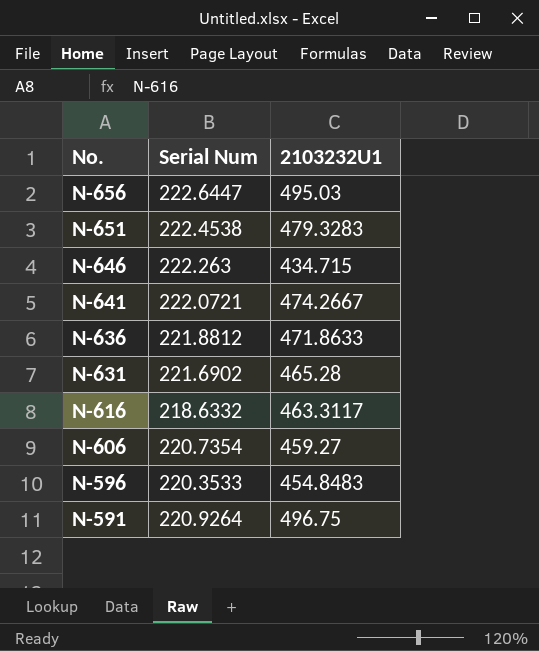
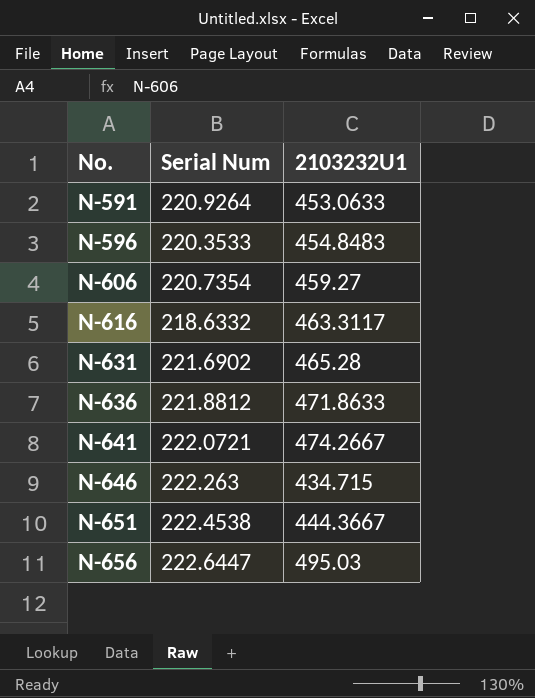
row order: No. descending -> No. ascending
N-591 | 2103232U1: 496.75 -> 453.0633
N-651 | 2103232U1: 479.3283 -> 444.3667

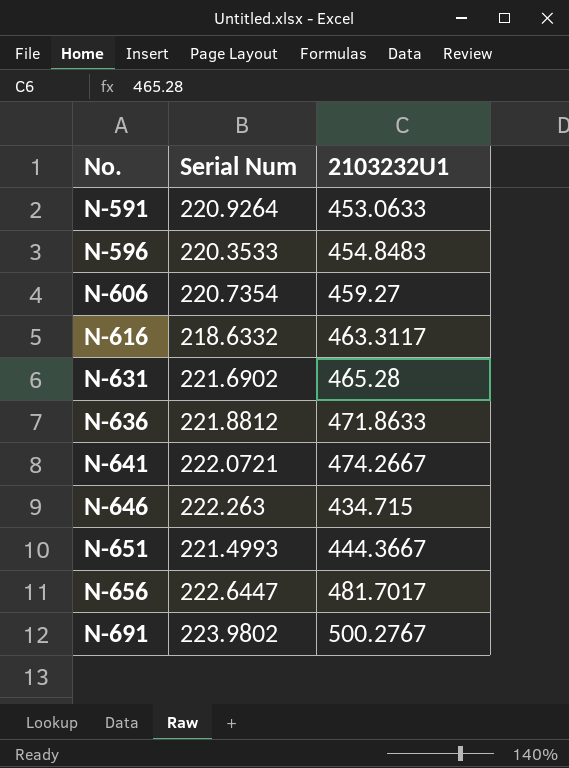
N-651 | Serial Num: 222.4538 -> 221.4993
N-656 | 2103232U1: 495.03 -> 481.7017
row N-691: none -> 223.9802 | 500.2767

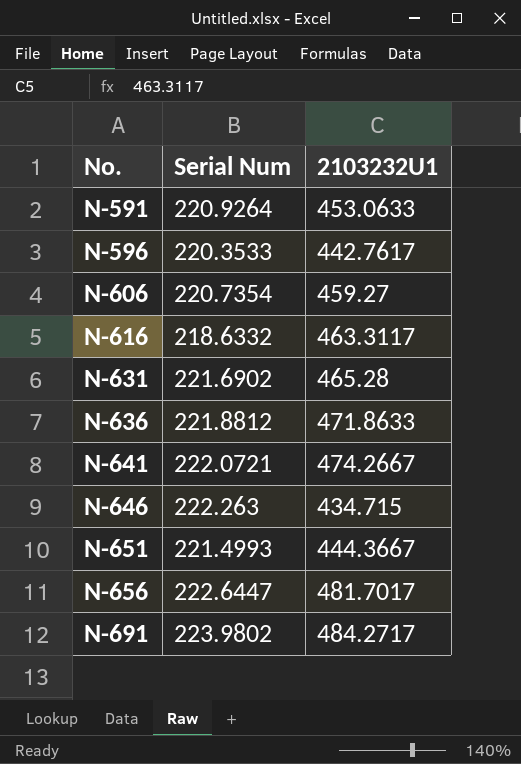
N-596 | 2103232U1: 454.8483 -> 442.7617
N-691 | 2103232U1: 500.2767 -> 484.2717

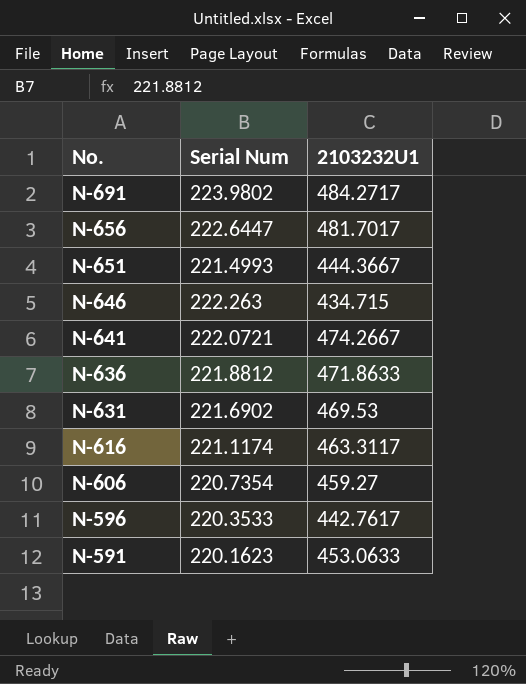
row order: No. ascending -> No. descending
N-631 | 2103232U1: 465.28 -> 469.53
N-616 | Serial Num: 218.6332 -> 221.1174
N-591 | Serial Num: 220.9264 -> 220.1623

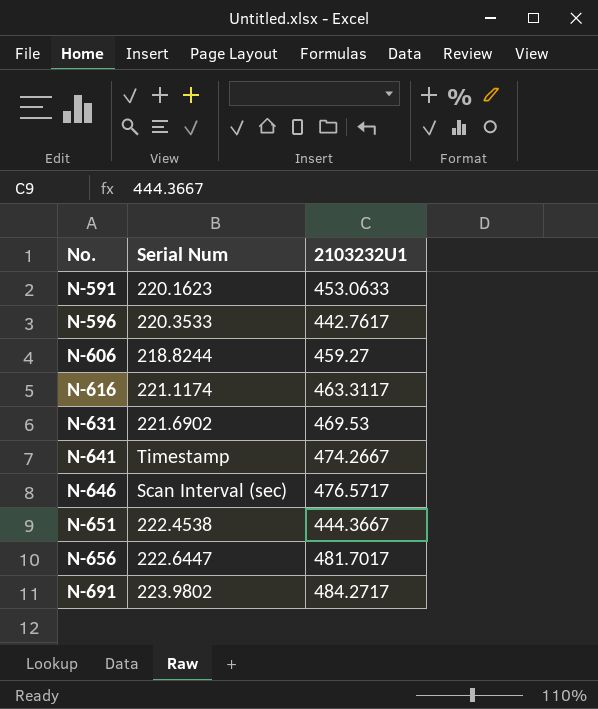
row order: No. descending -> No. ascending
row N-636: 221.8812 | 471.8633 -> none
N-606 | Serial Num: 220.7354 -> 218.8244
N-641 | Serial Num: 222.0721 -> Timestamp
N-646 | Serial Num: 222.263 -> Scan Interval (sec)
N-646 | 2103232U1: 434.715 -> 476.5717
N-651 | Serial Num: 221.4993 -> 222.4538

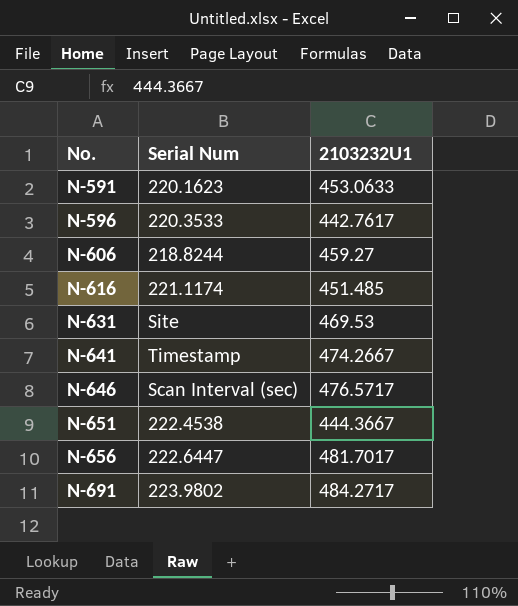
N-616 | 2103232U1: 463.3117 -> 451.485
N-631 | Serial Num: 221.6902 -> Site

